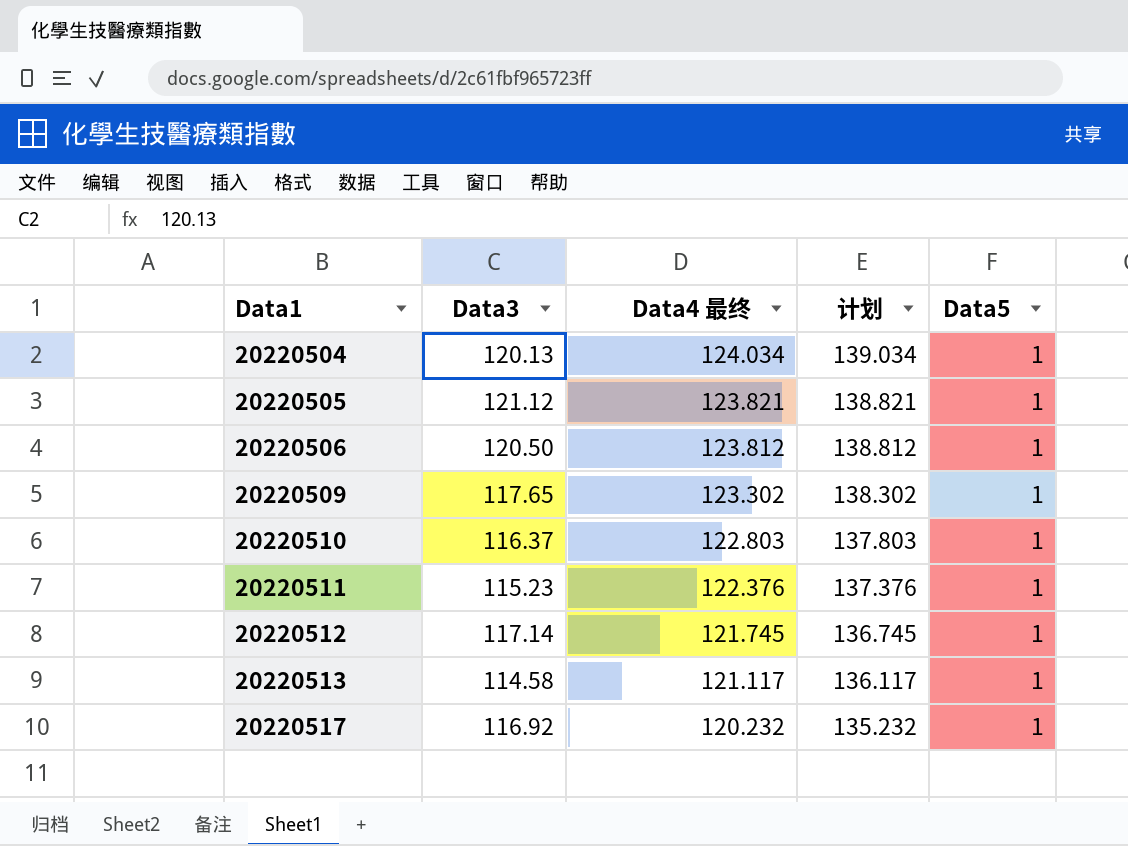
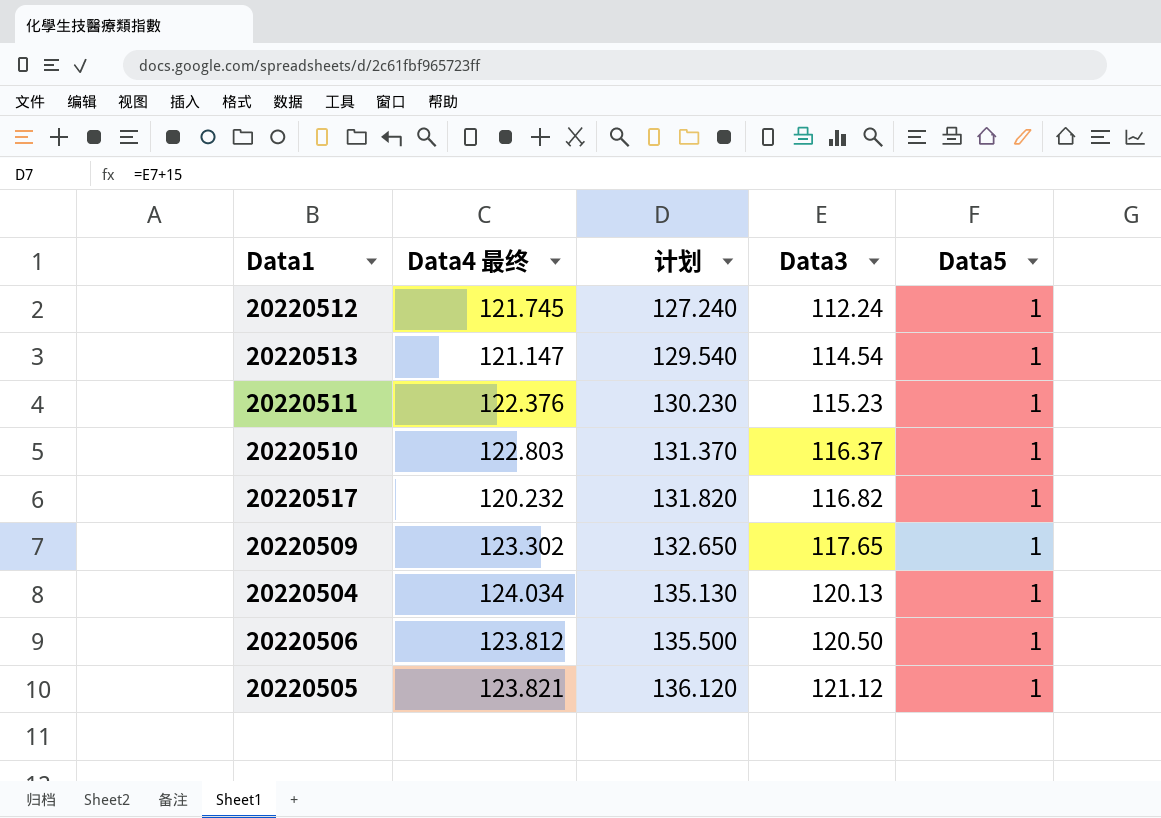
row order: Data1 ascending -> 计划 ascending
column 计划 | formula: [Data4 最终] + 15 -> [Data3] + 15
column Data3 | position: 2 -> 4
20220512 | Data3: 117.14 -> 112.24
20220513 | Data4 最终: 121.117 -> 121.147
20220513 | Data3: 114.58 -> 114.54
20220517 | Data3: 116.92 -> 116.82

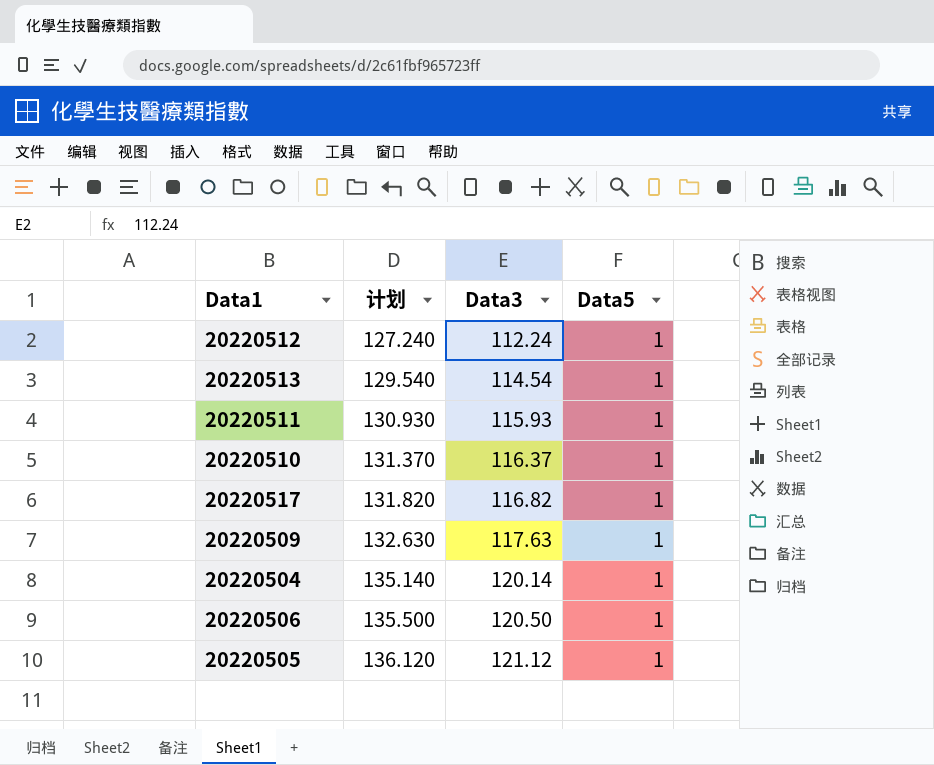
column Data4 最终 | position: 2 -> none
20220511 | 计划: 130.230 -> 130.930
20220511 | Data3: 115.23 -> 115.93
20220509 | 计划: 132.650 -> 132.630
20220509 | Data3: 117.65 -> 117.63
20220504 | 计划: 135.130 -> 135.140
20220504 | Data3: 120.13 -> 120.14

